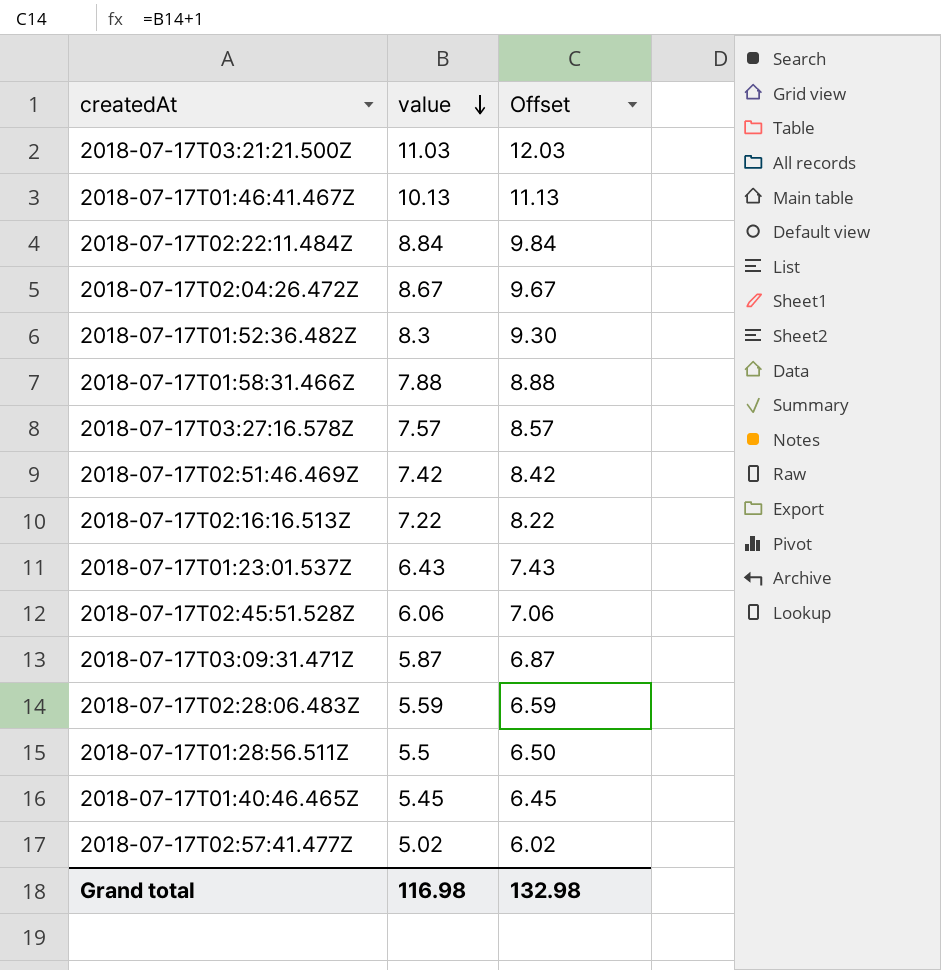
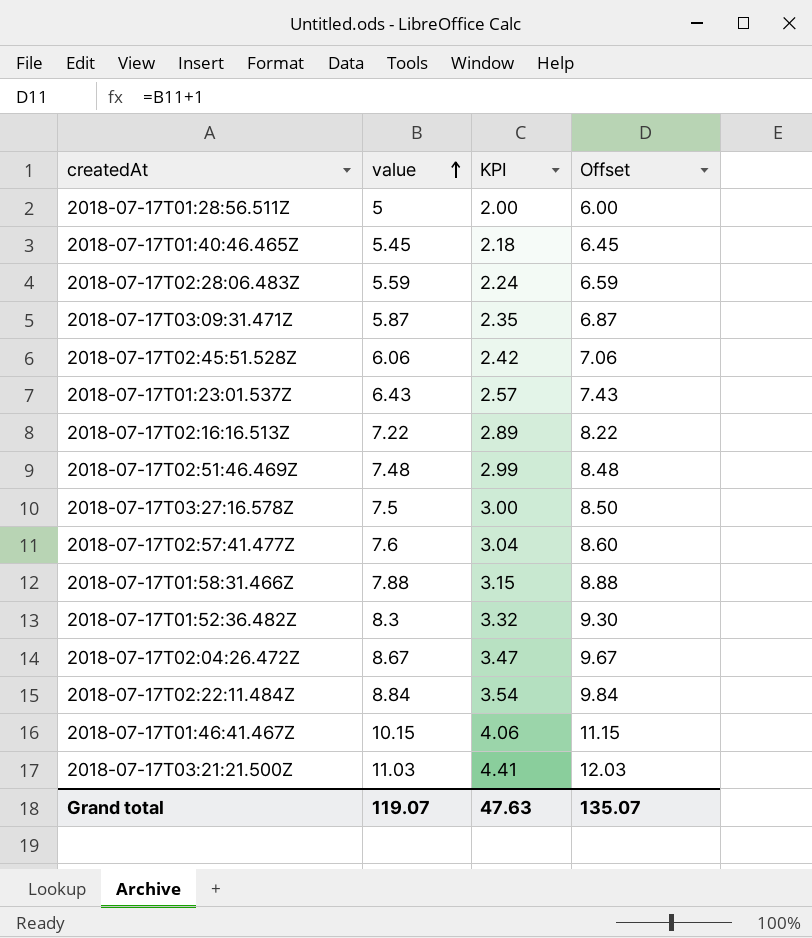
row order: value descending -> value ascending
column KPI | formula: none -> [value] * 0.4
2018-07-17T01:28:56.511Z | value: 5.5 -> 5
2018-07-17T01:28:56.511Z | Offset: 6.50 -> 6.00
2018-07-17T02:51:46.469Z | value: 7.42 -> 7.48
2018-07-17T02:51:46.469Z | Offset: 8.42 -> 8.48
2018-07-17T03:27:16.578Z | value: 7.57 -> 7.5
2018-07-17T03:27:16.578Z | Offset: 8.57 -> 8.50
2018-07-17T02:57:41.477Z | value: 5.02 -> 7.6
2018-07-17T02:57:41.477Z | Offset: 6.02 -> 8.60
2018-07-17T01:46:41.467Z | value: 10.13 -> 10.15
2018-07-17T01:46:41.467Z | Offset: 11.13 -> 11.15
Grand total | value: 116.98 -> 119.07
Grand total | Offset: 132.98 -> 135.07

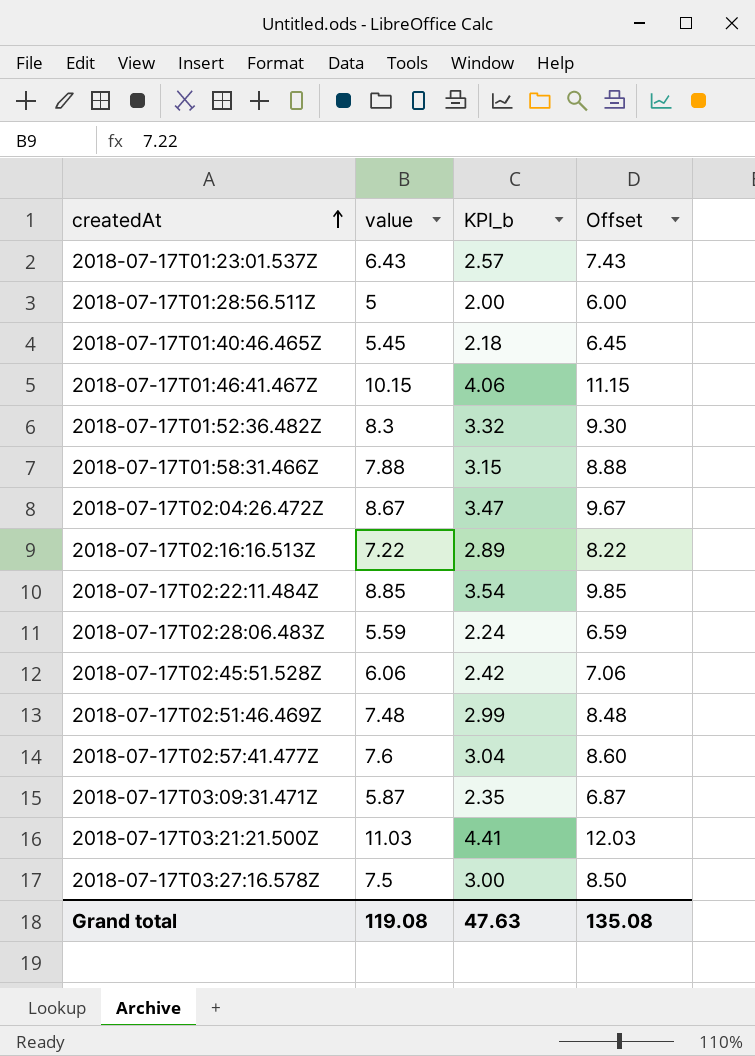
row order: value ascending -> createdAt ascending
column name: KPI -> KPI_b
2018-07-17T02:22:11.484Z | value: 8.84 -> 8.85
2018-07-17T02:22:11.484Z | Offset: 9.84 -> 9.85
Grand total | value: 119.07 -> 119.08
Grand total | Offset: 135.07 -> 135.08

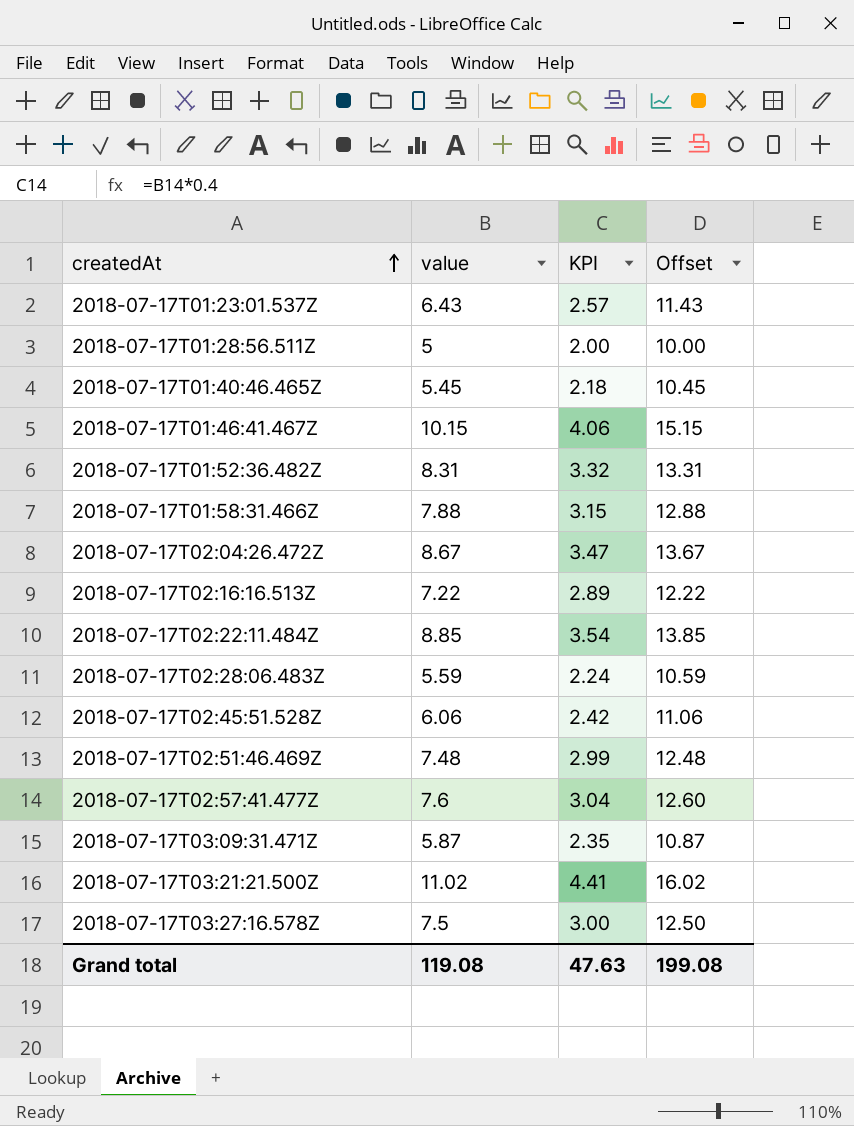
column name: KPI_b -> KPI
column Offset | formula: [value] + 1 -> [value] + 5
2018-07-17T01:52:36.482Z | value: 8.3 -> 8.31
2018-07-17T03:21:21.500Z | value: 11.03 -> 11.02
Grand total | Offset: 135.08 -> 199.08

